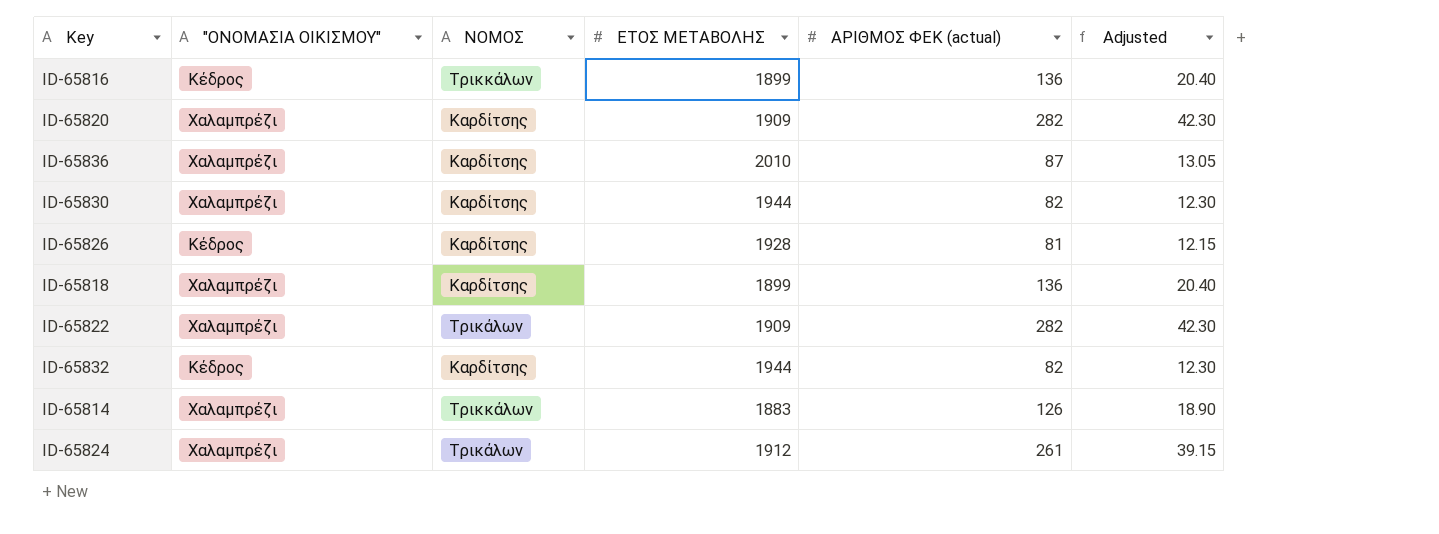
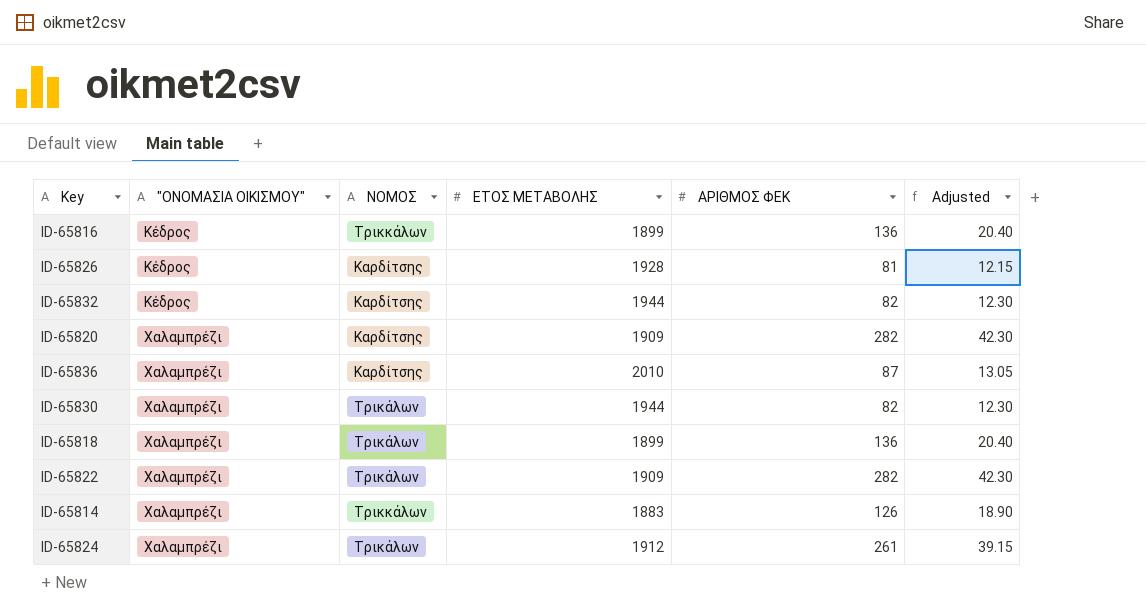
row order: none -> "ΟΝΟΜΑΣΙΑ ΟΙΚΙΣΜΟΥ" ascending
column name: ΑΡΙΘΜΟΣ ΦΕΚ (actual) -> ΑΡΙΘΜΟΣ ΦΕΚ
ID-65830 | ΝΟΜΟΣ: Καρδίτσης -> Τρικάλων
ID-65818 | ΝΟΜΟΣ: Καρδίτσης -> Τρικάλων

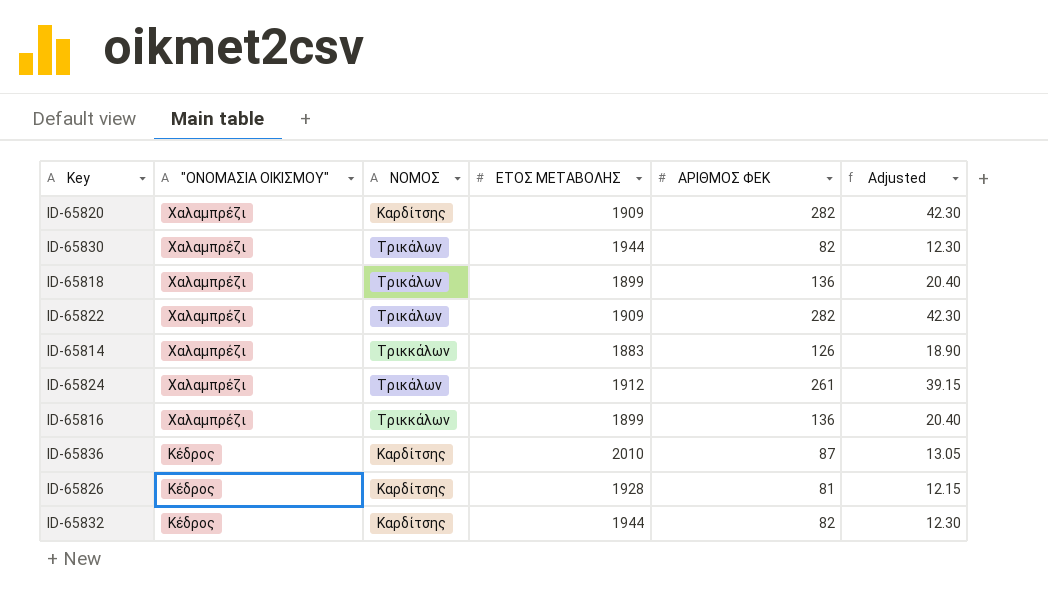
row order: "ΟΝΟΜΑΣΙΑ ΟΙΚΙΣΜΟΥ" ascending -> "ΟΝΟΜΑΣΙΑ ΟΙΚΙΣΜΟΥ" descending
ID-65816 | "ΟΝΟΜΑΣΙΑ ΟΙΚΙΣΜΟΥ": Κέδρος -> Χαλαμπρέζι
ID-65836 | "ΟΝΟΜΑΣΙΑ ΟΙΚΙΣΜΟΥ": Χαλαμπρέζι -> Κέδρος

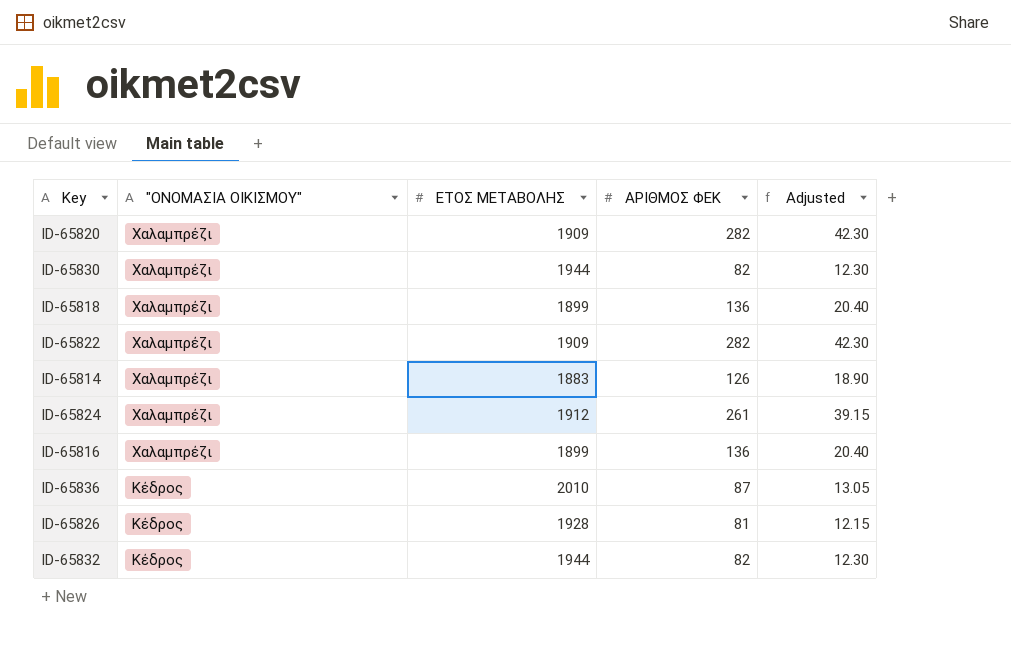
column ΝΟΜΟΣ | position: 3 -> none

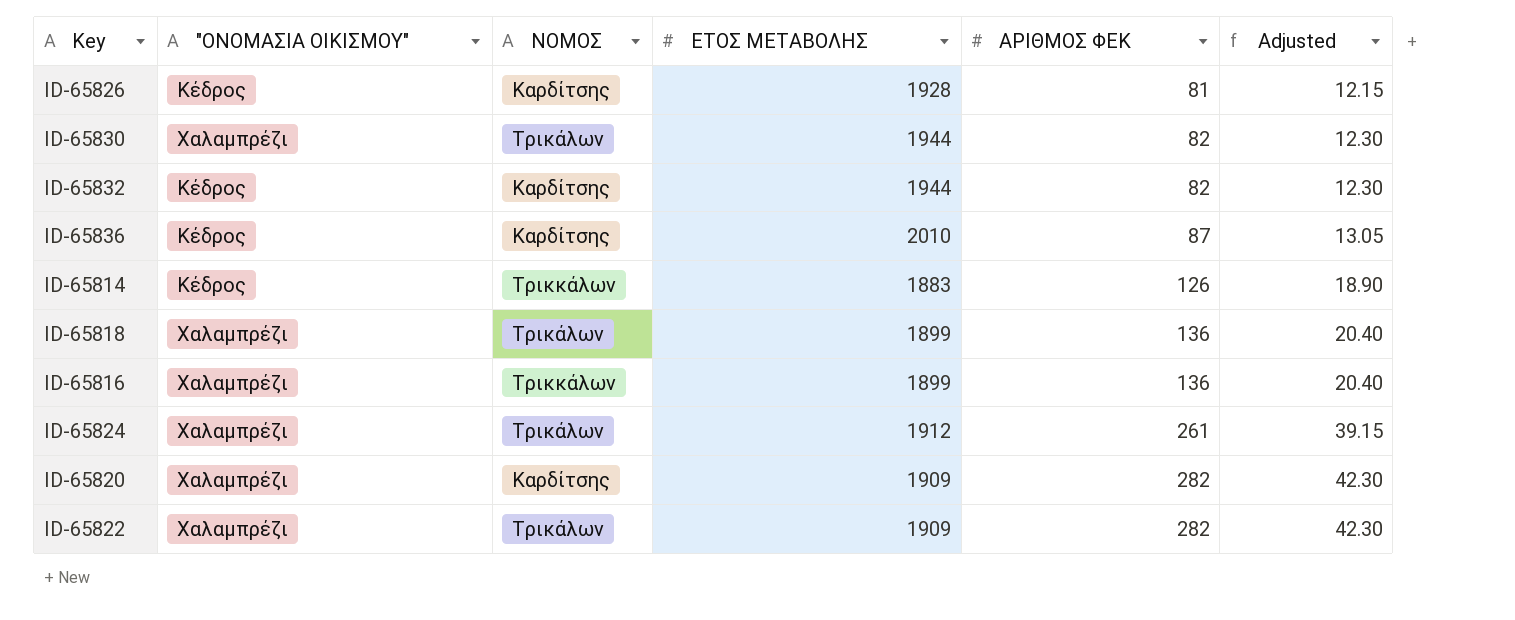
row order: "ΟΝΟΜΑΣΙΑ ΟΙΚΙΣΜΟΥ" descending -> ΑΡΙΘΜΟΣ ΦΕΚ ascending
column ΝΟΜΟΣ | position: none -> 3
ID-65814 | "ΟΝΟΜΑΣΙΑ ΟΙΚΙΣΜΟΥ": Χαλαμπρέζι -> Κέδρος

